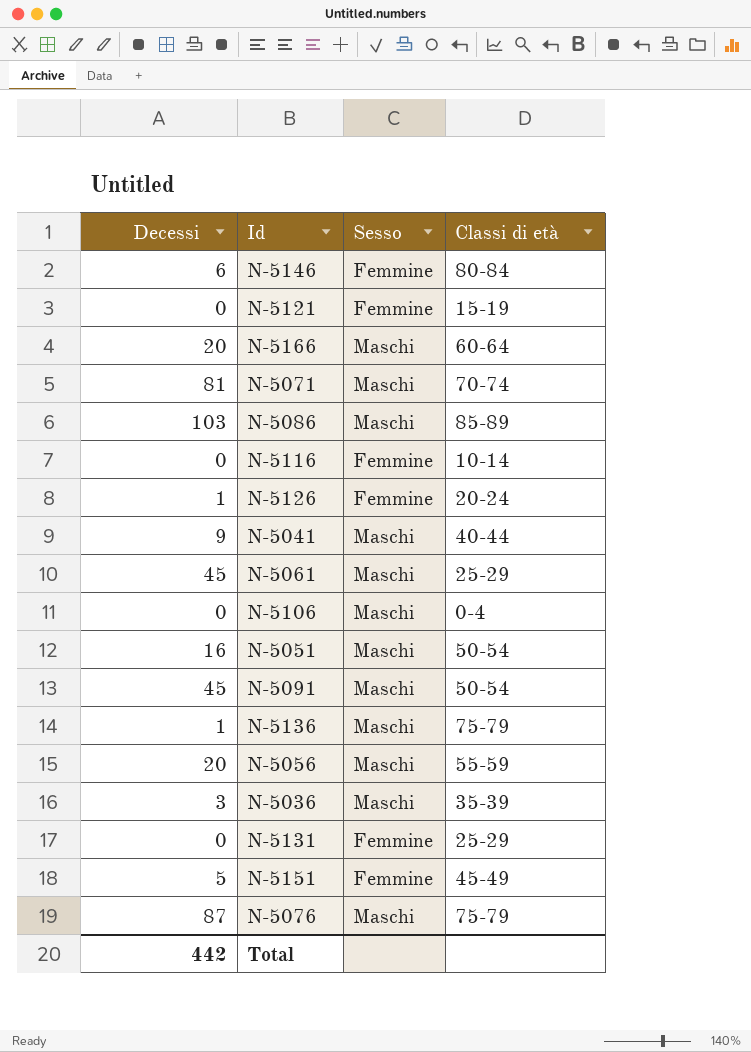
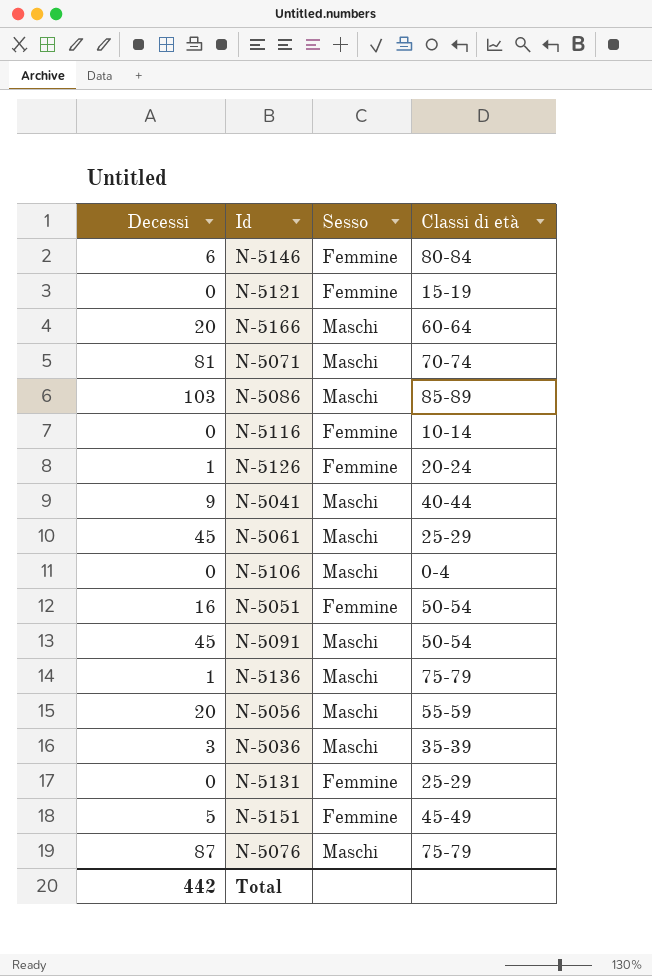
N-5051 | Sesso: Maschi -> Femmine

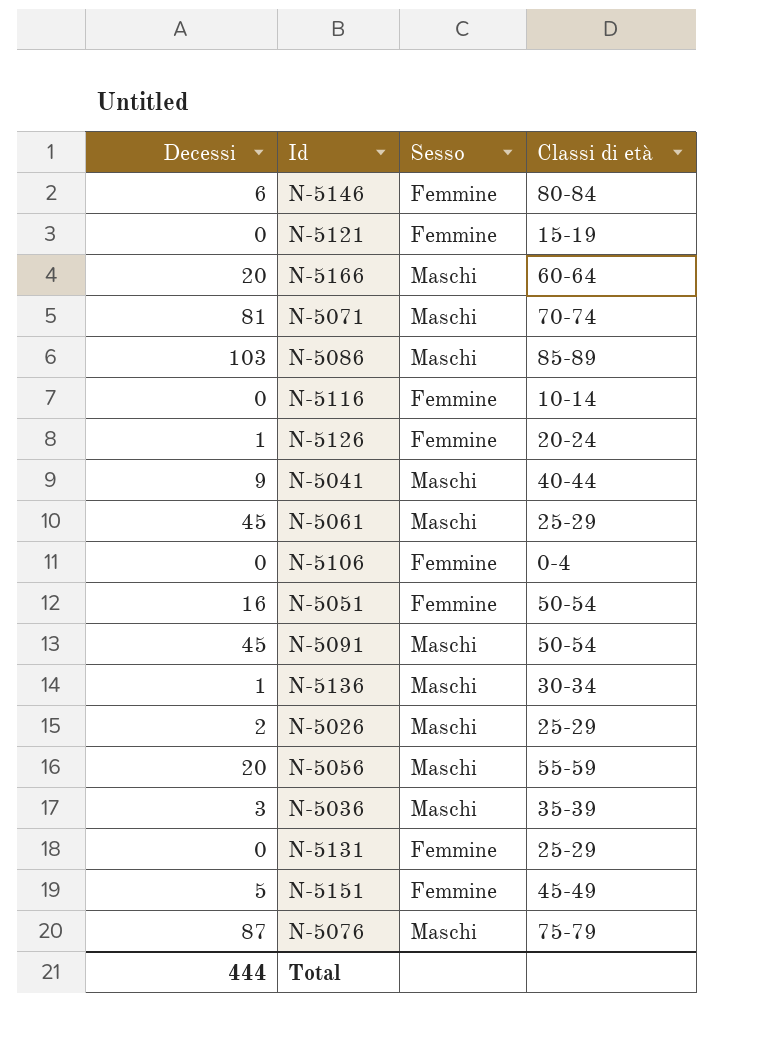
N-5106 | Sesso: Maschi -> Femmine
N-5136 | Classi di età: 75-79 -> 30-34
row N-5026: none -> 2 | Maschi | 25-29
Total | Decessi: 442 -> 444

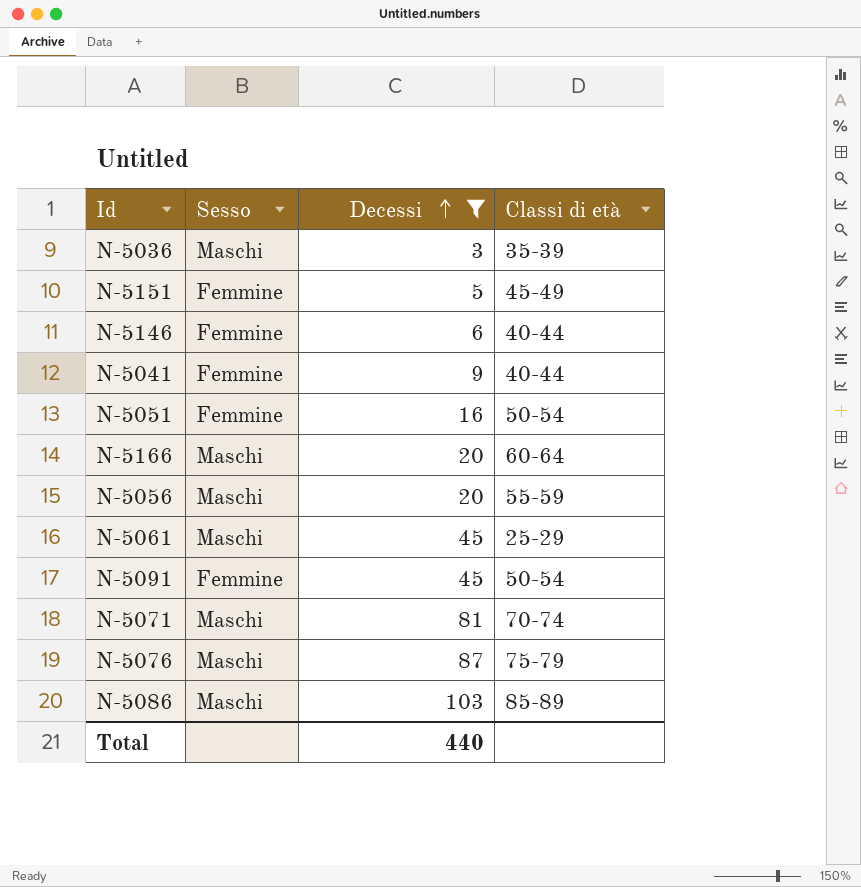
filter: none -> Decessi >= 3
row order: none -> Decessi ascending
column Decessi | position: 1 -> 3
N-5146 | Classi di età: 80-84 -> 40-44
N-5041 | Sesso: Maschi -> Femmine
N-5091 | Sesso: Maschi -> Femmine
Total | Decessi: 444 -> 440

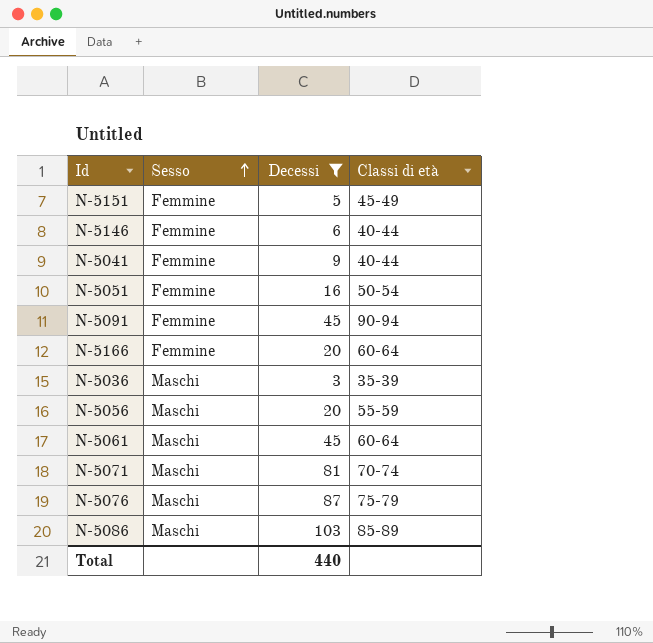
row order: Decessi ascending -> Sesso ascending
N-5091 | Classi di età: 50-54 -> 90-94
N-5166 | Sesso: Maschi -> Femmine
N-5061 | Classi di età: 25-29 -> 60-64

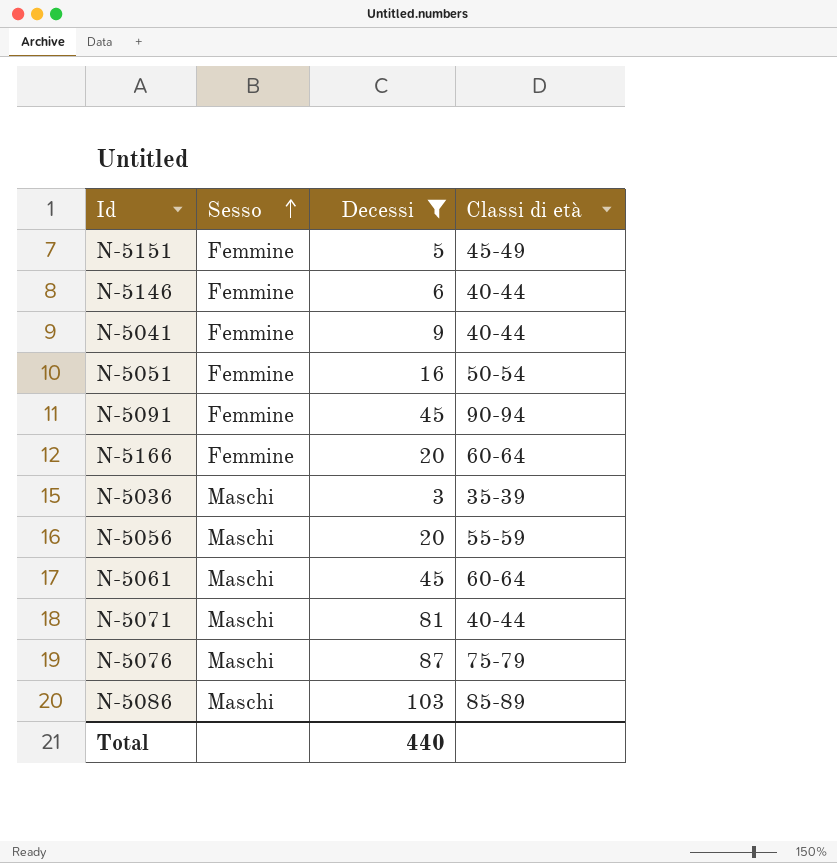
N-5071 | Classi di età: 70-74 -> 40-44

